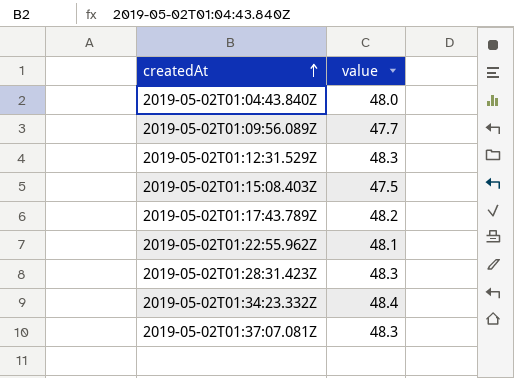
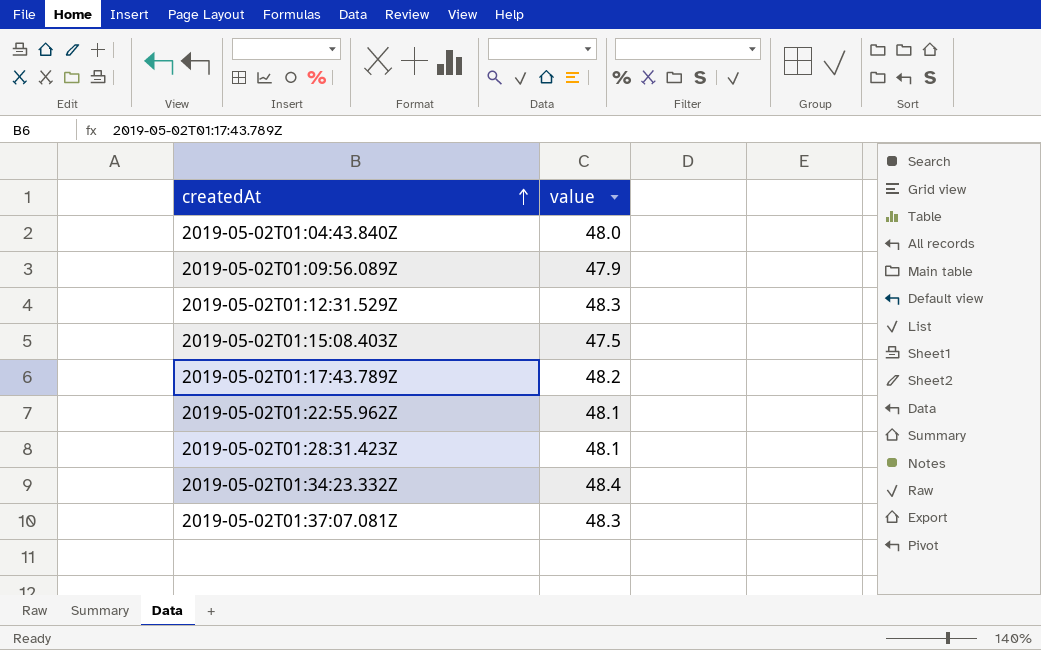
2019-05-02T01:09:56.089Z | value: 47.7 -> 47.9
2019-05-02T01:28:31.423Z | value: 48.3 -> 48.1

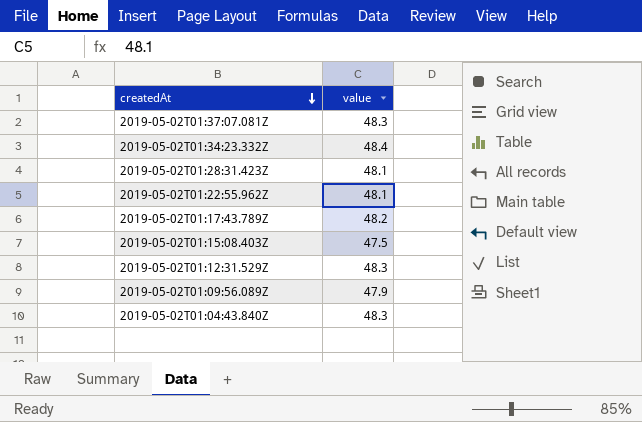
row order: createdAt ascending -> createdAt descending
2019-05-02T01:04:43.840Z | value: 48.0 -> 48.3

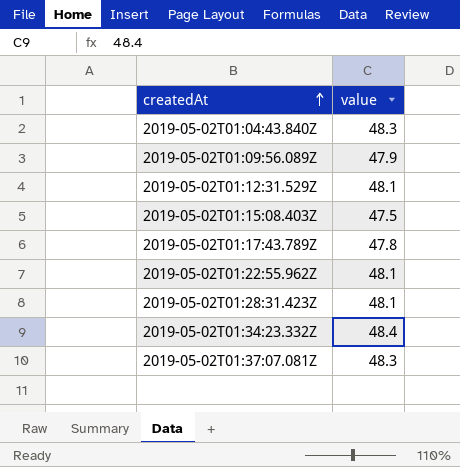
row order: createdAt descending -> createdAt ascending
2019-05-02T01:12:31.529Z | value: 48.3 -> 48.1
2019-05-02T01:17:43.789Z | value: 48.2 -> 47.8

